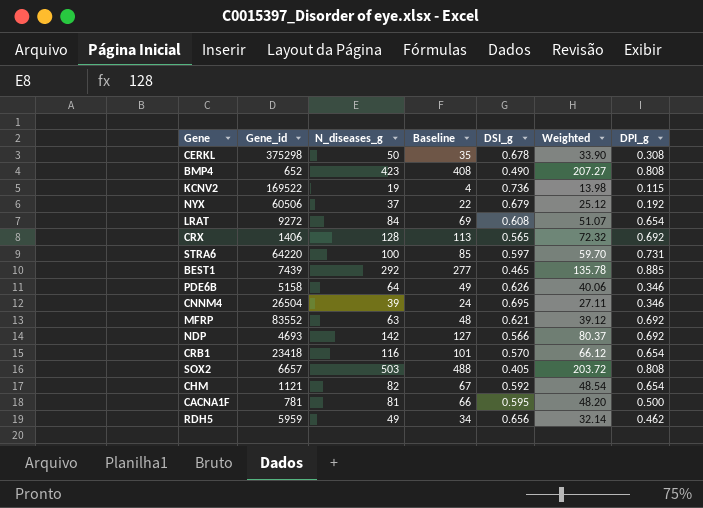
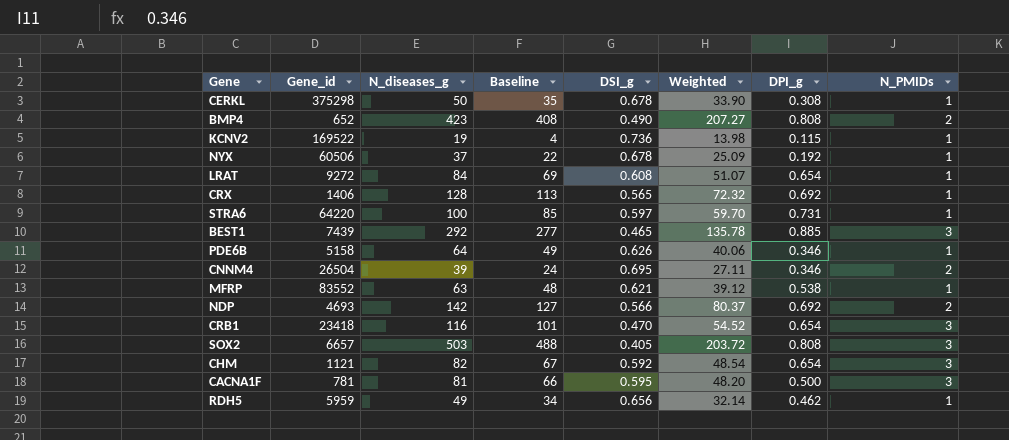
column N_PMIDs | position: none -> 8
NYX | DSI_g: 0.679 -> 0.678
NYX | Weighted: 25.12 -> 25.09
MFRP | DPI_g: 0.692 -> 0.538
CRB1 | DSI_g: 0.570 -> 0.470
CRB1 | Weighted: 66.12 -> 54.52

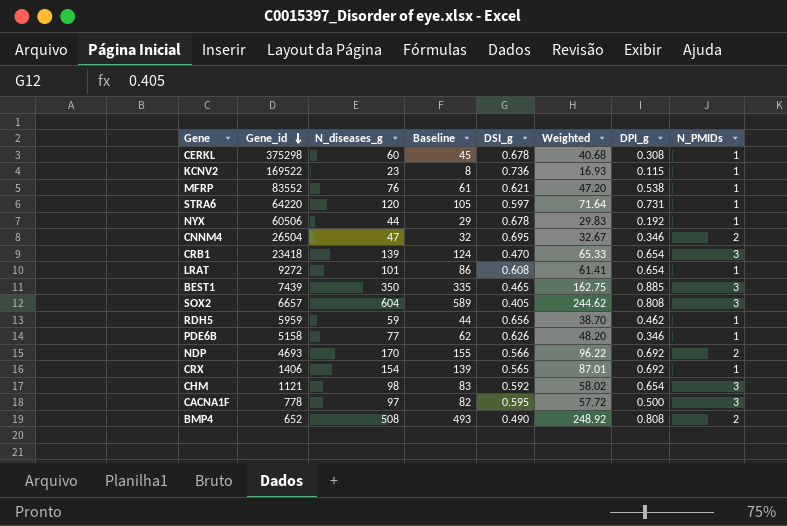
row order: none -> Gene_id descending
CERKL | N_diseases_g: 50 -> 60
CERKL | Baseline: 35 -> 45
CERKL | Weighted: 33.90 -> 40.68
KCNV2 | N_diseases_g: 19 -> 23
KCNV2 | Baseline: 4 -> 8
KCNV2 | Weighted: 13.98 -> 16.93
MFRP | N_diseases_g: 63 -> 76
MFRP | Baseline: 48 -> 61
MFRP | Weighted: 39.12 -> 47.20
STRA6 | N_diseases_g: 100 -> 120
STRA6 | Baseline: 85 -> 105
STRA6 | Weighted: 59.70 -> 71.64
NYX | N_diseases_g: 37 -> 44
NYX | Baseline: 22 -> 29
NYX | Weighted: 25.09 -> 29.83
CNNM4 | N_diseases_g: 39 -> 47
CNNM4 | Baseline: 24 -> 32
CNNM4 | Weighted: 27.11 -> 32.67
CRB1 | N_diseases_g: 116 -> 139
CRB1 | Baseline: 101 -> 124
CRB1 | Weighted: 54.52 -> 65.33
LRAT | N_diseases_g: 84 -> 101
LRAT | Baseline: 69 -> 86
LRAT | Weighted: 51.07 -> 61.41
BEST1 | N_diseases_g: 292 -> 350
BEST1 | Baseline: 277 -> 335
BEST1 | Weighted: 135.78 -> 162.75
SOX2 | N_diseases_g: 503 -> 604
SOX2 | Baseline: 488 -> 589
SOX2 | Weighted: 203.72 -> 244.62
RDH5 | N_diseases_g: 49 -> 59
RDH5 | Baseline: 34 -> 44
RDH5 | Weighted: 32.14 -> 38.70
PDE6B | N_diseases_g: 64 -> 77
PDE6B | Baseline: 49 -> 62
PDE6B | Weighted: 40.06 -> 48.20
NDP | N_diseases_g: 142 -> 170
NDP | Baseline: 127 -> 155
NDP | Weighted: 80.37 -> 96.22
CRX | N_diseases_g: 128 -> 154
CRX | Baseline: 113 -> 139
CRX | Weighted: 72.32 -> 87.01
CHM | N_diseases_g: 82 -> 98
CHM | Baseline: 67 -> 83
CHM | Weighted: 48.54 -> 58.02
CACNA1F | Gene_id: 781 -> 778
CACNA1F | N_diseases_g: 81 -> 97
CACNA1F | Baseline: 66 -> 82
CACNA1F | Weighted: 48.20 -> 57.72
BMP4 | N_diseases_g: 423 -> 508
BMP4 | Baseline: 408 -> 493
BMP4 | Weighted: 207.27 -> 248.92

